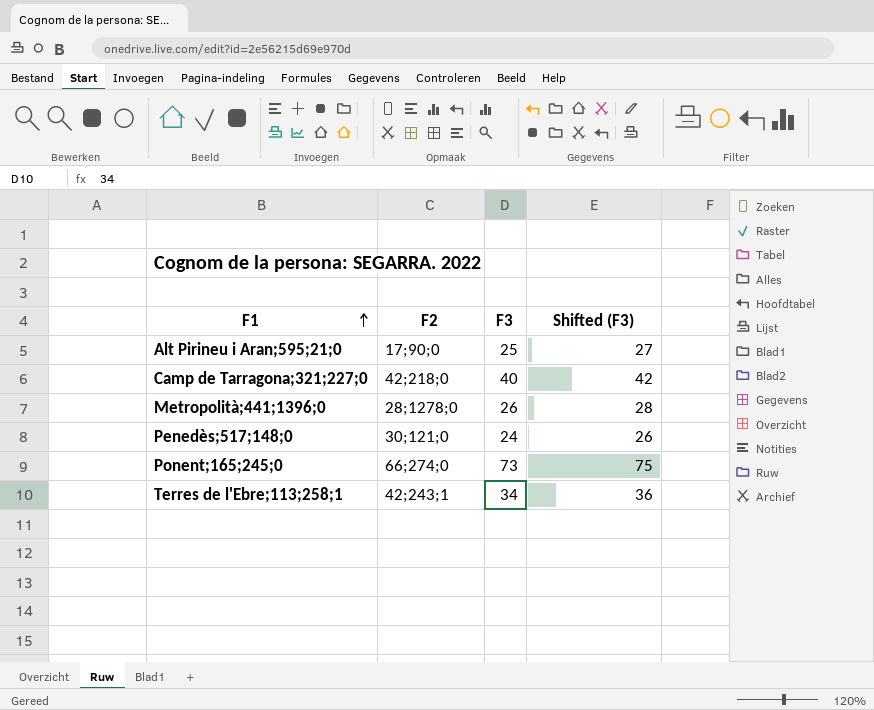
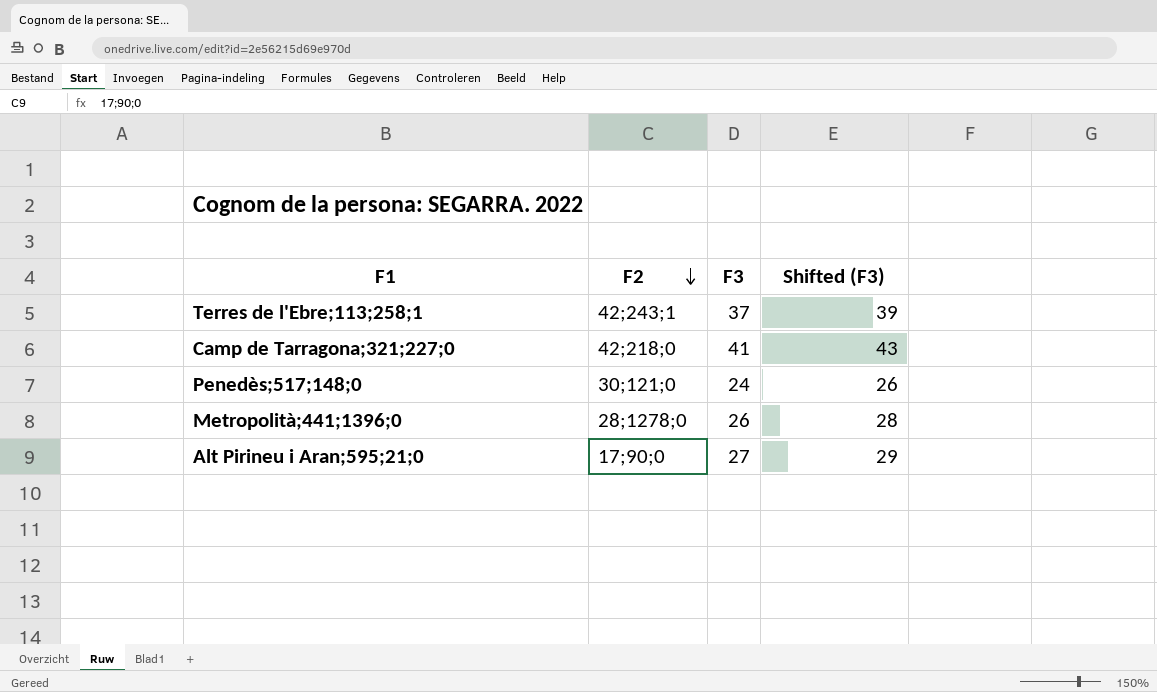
row order: F1 ascending -> F2 descending
row Ponent;165;245;0: 66;274;0 | 73 | 75 -> none
Terres de l'Ebre;113;258;1 | F3: 34 -> 37
Terres de l'Ebre;113;258;1 | Shifted (F3): 36 -> 39
Camp de Tarragona;321;227;0 | F3: 40 -> 41
Camp de Tarragona;321;227;0 | Shifted (F3): 42 -> 43
Alt Pirineu i Aran;595;21;0 | F3: 25 -> 27
Alt Pirineu i Aran;595;21;0 | Shifted (F3): 27 -> 29

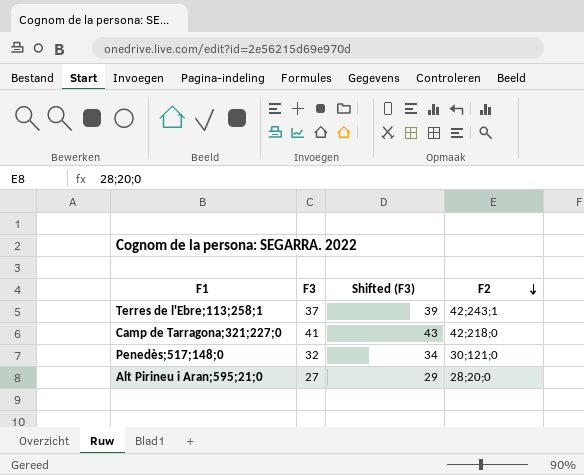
column F2 | position: 2 -> 4
row Metropolità;441;1396;0: 28;1278;0 | 26 | 28 -> none
Penedès;517;148;0 | F3: 24 -> 32
Penedès;517;148;0 | Shifted (F3): 26 -> 34
Alt Pirineu i Aran;595;21;0 | F2: 17;90;0 -> 28;20;0

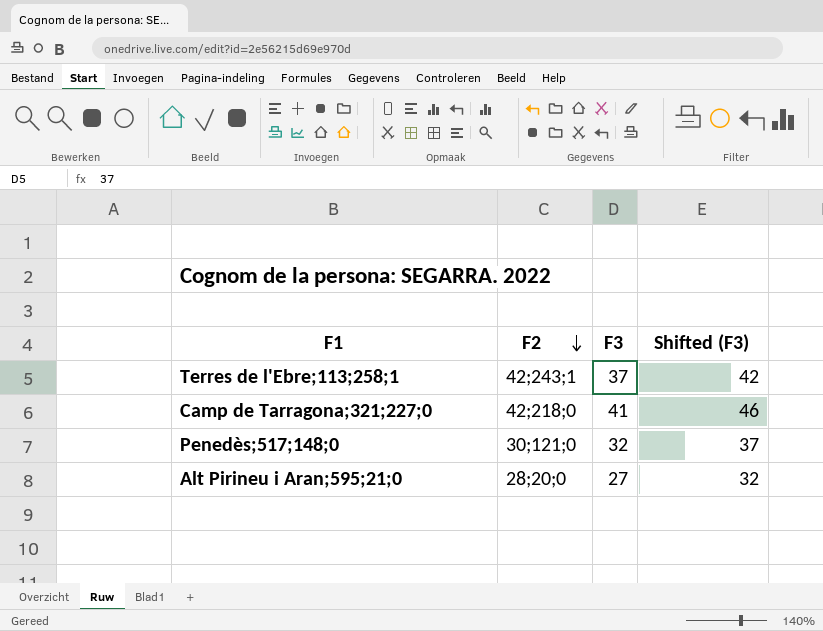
column F2 | position: 4 -> 2
column Shifted (F3) | formula: [F3] + 2 -> [F3] + 5

